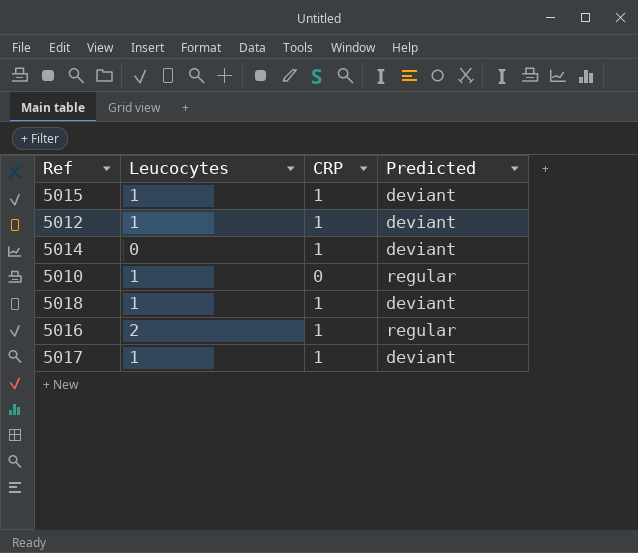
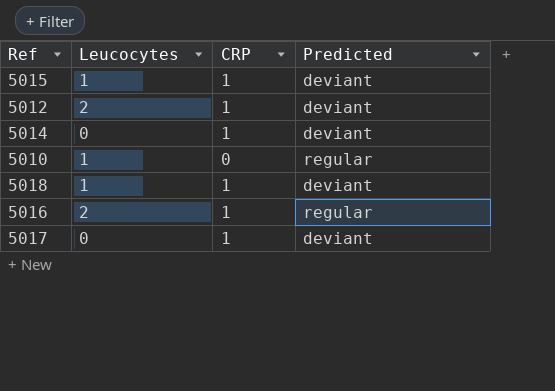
5012 | Leucocytes: 1 -> 2
5017 | Leucocytes: 1 -> 0

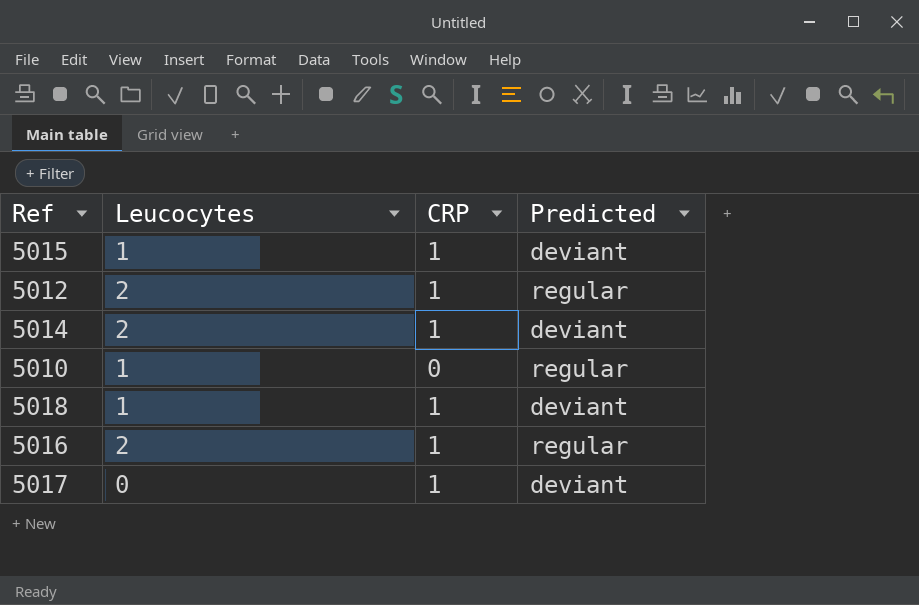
5012 | Predicted: deviant -> regular
5014 | Leucocytes: 0 -> 2

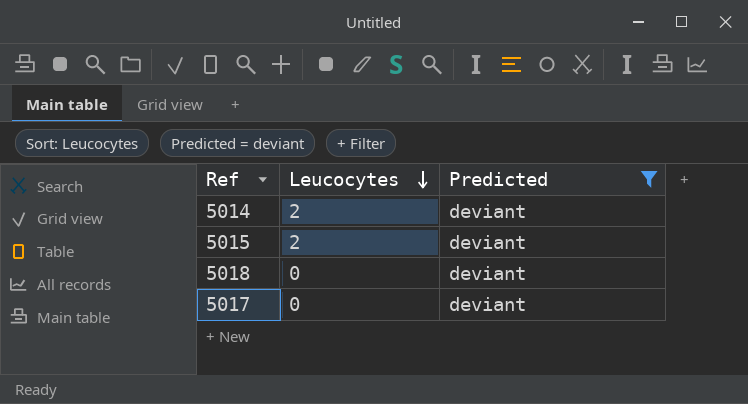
filter: none -> Predicted = deviant
row order: none -> Leucocytes descending
column CRP | position: 3 -> none
5015 | Leucocytes: 1 -> 2
5018 | Leucocytes: 1 -> 0

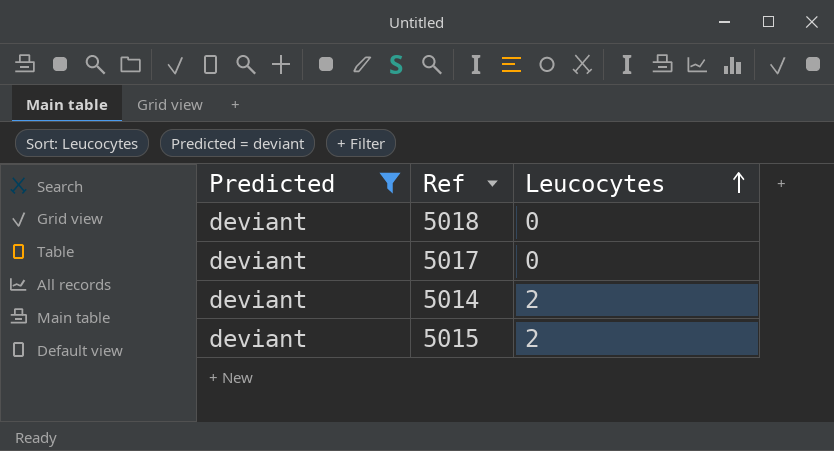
row order: Leucocytes descending -> Leucocytes ascending
column Predicted | position: 3 -> 1

